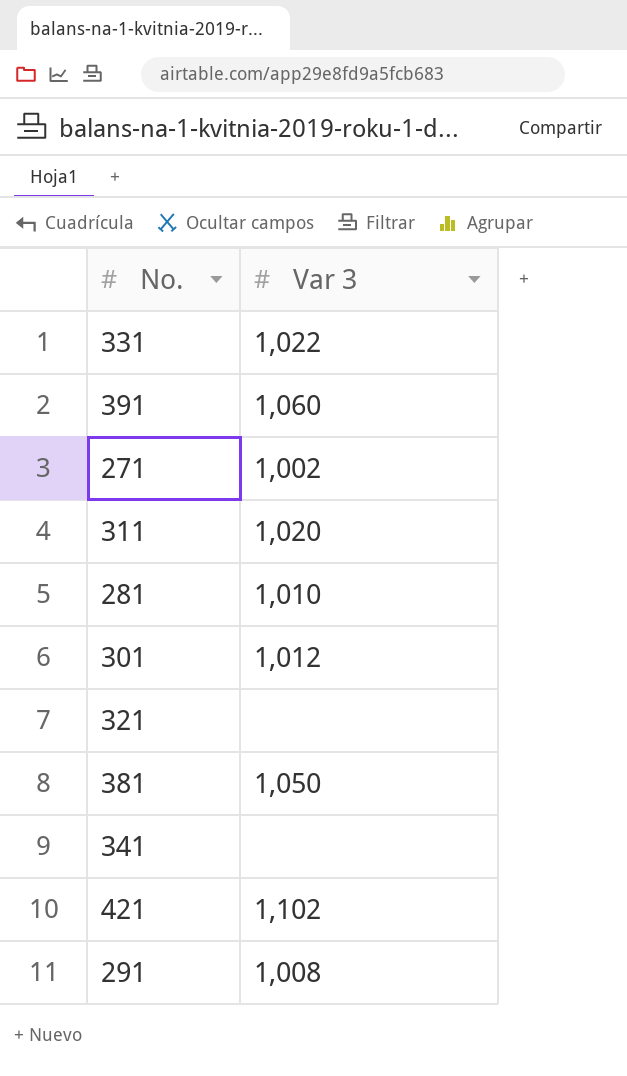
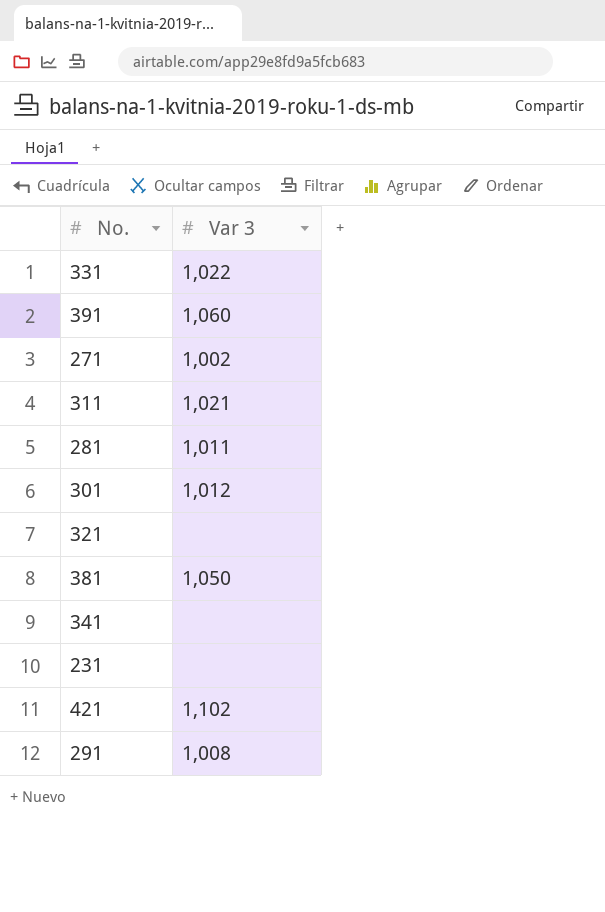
311 | Var 3: 1,020 -> 1,021
281 | Var 3: 1,010 -> 1,011
row 231: none -> none

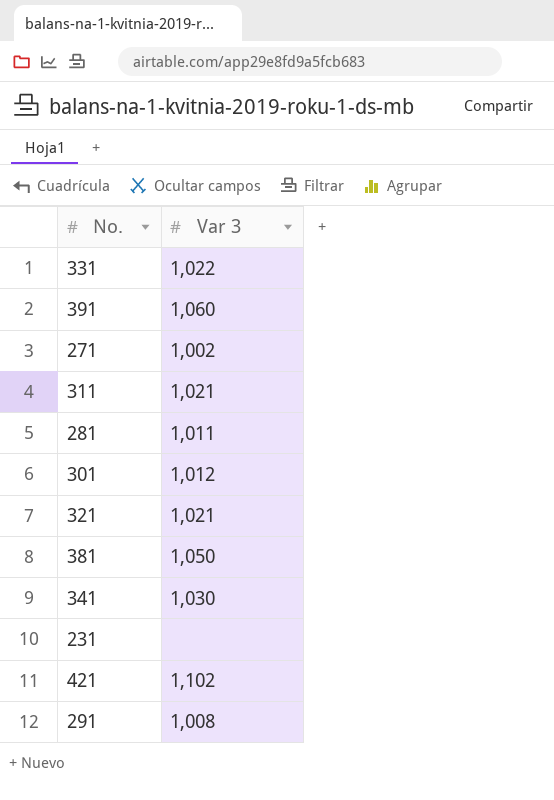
321 | Var 3: none -> 1,021
341 | Var 3: none -> 1,030

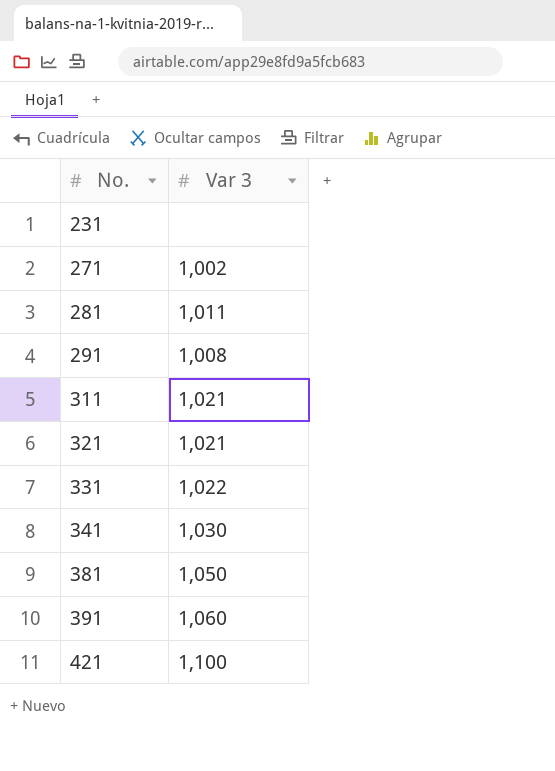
row order: none -> No. ascending
row 301: 1,012 -> none
421 | Var 3: 1,102 -> 1,100

